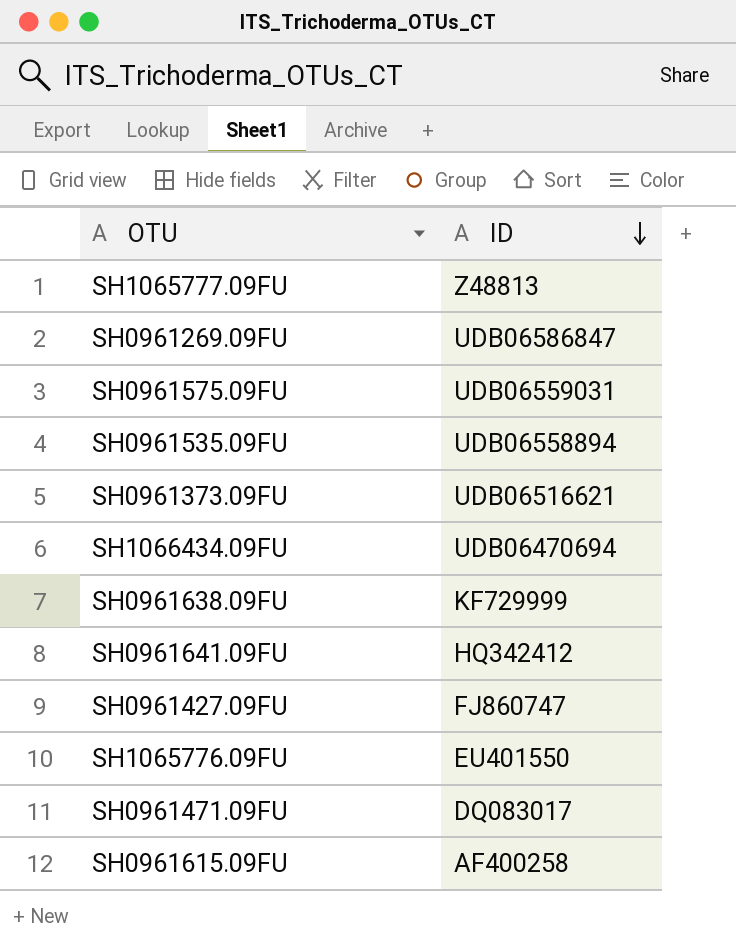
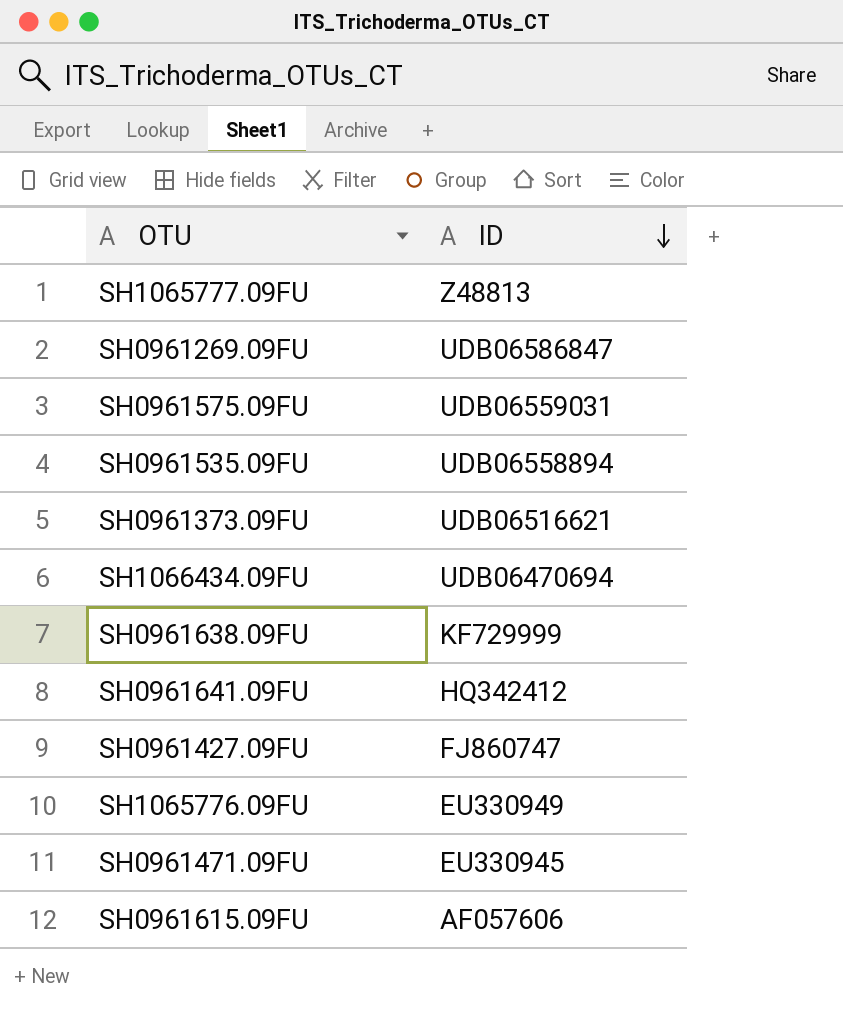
SH1065776.09FU | ID: EU401550 -> EU330949
SH0961471.09FU | ID: DQ083017 -> EU330945
SH0961615.09FU | ID: AF400258 -> AF057606

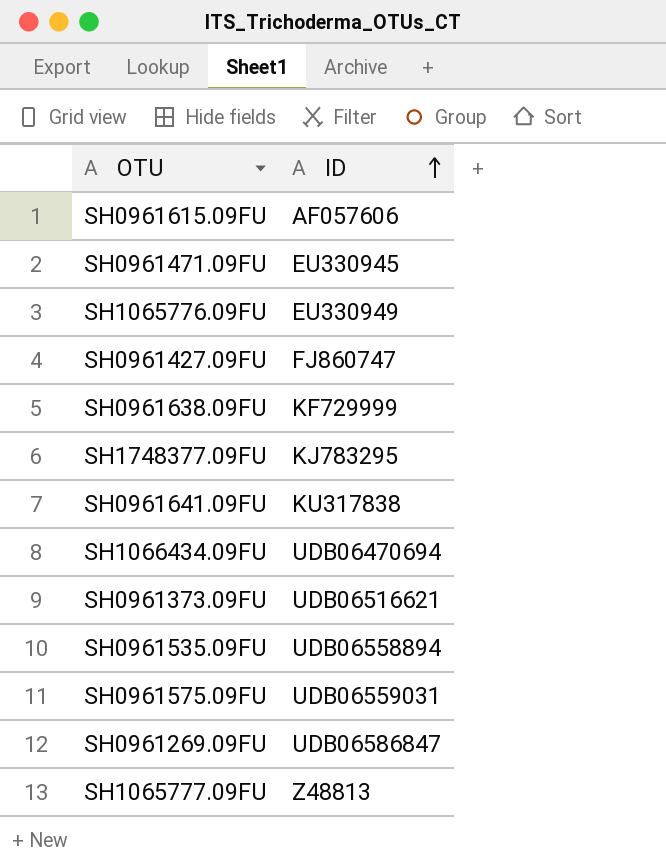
row order: ID descending -> ID ascending
row SH1748377.09FU: none -> KJ783295
SH0961641.09FU | ID: HQ342412 -> KU317838

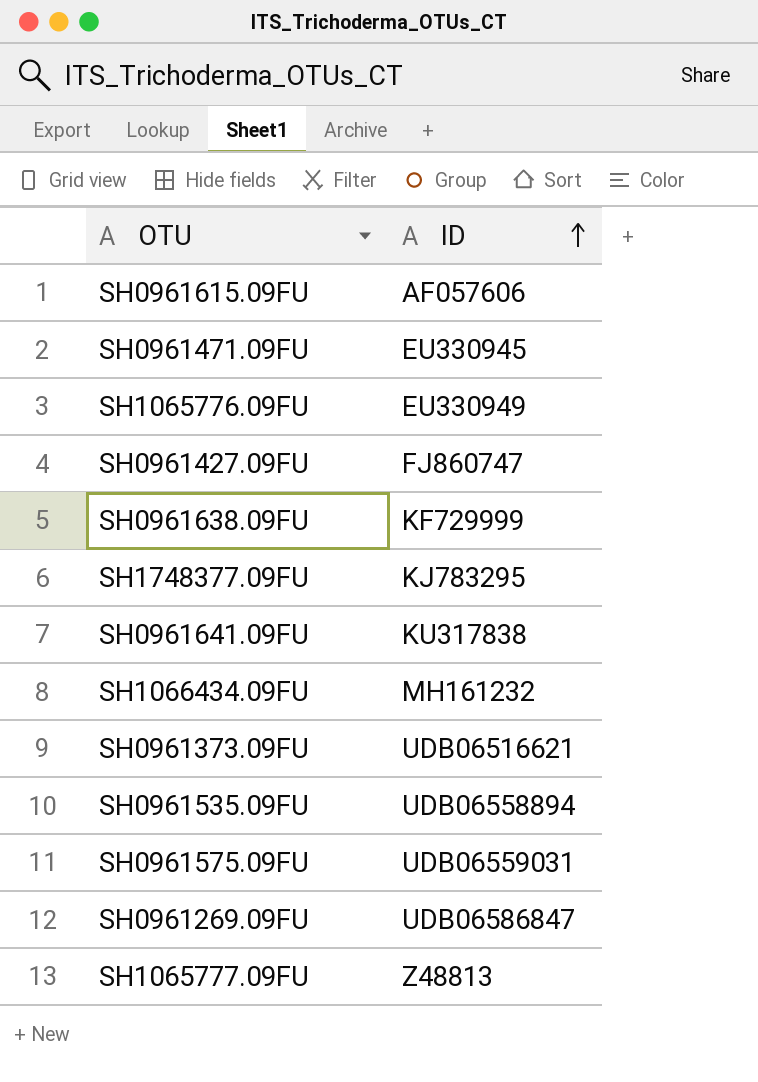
SH1066434.09FU | ID: UDB06470694 -> MH161232

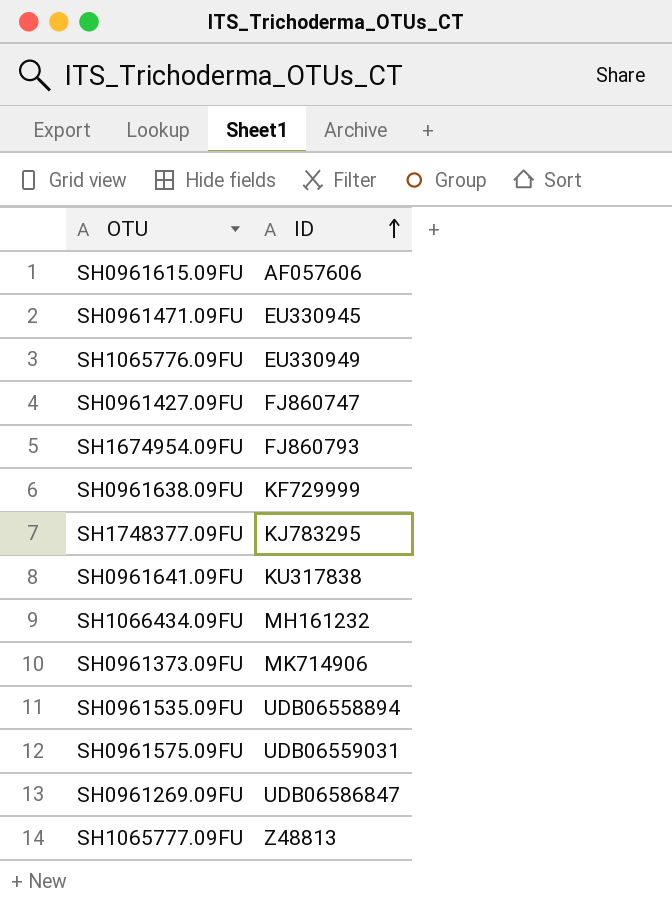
row SH1674954.09FU: none -> FJ860793
SH0961373.09FU | ID: UDB06516621 -> MK714906

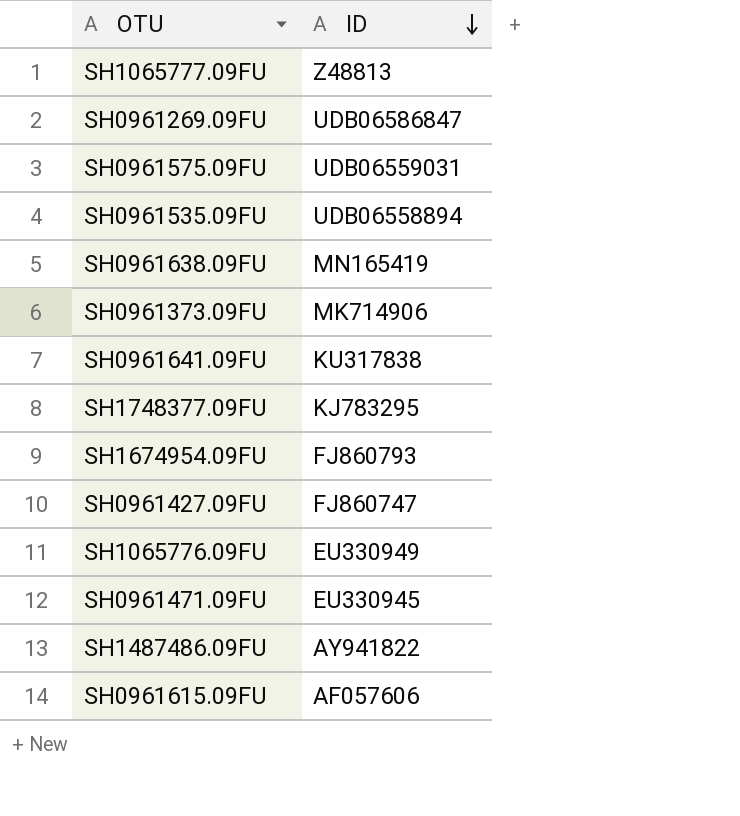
row order: ID ascending -> ID descending
row SH1066434.09FU: MH161232 -> none
SH0961638.09FU | ID: KF729999 -> MN165419
row SH1487486.09FU: none -> AY941822

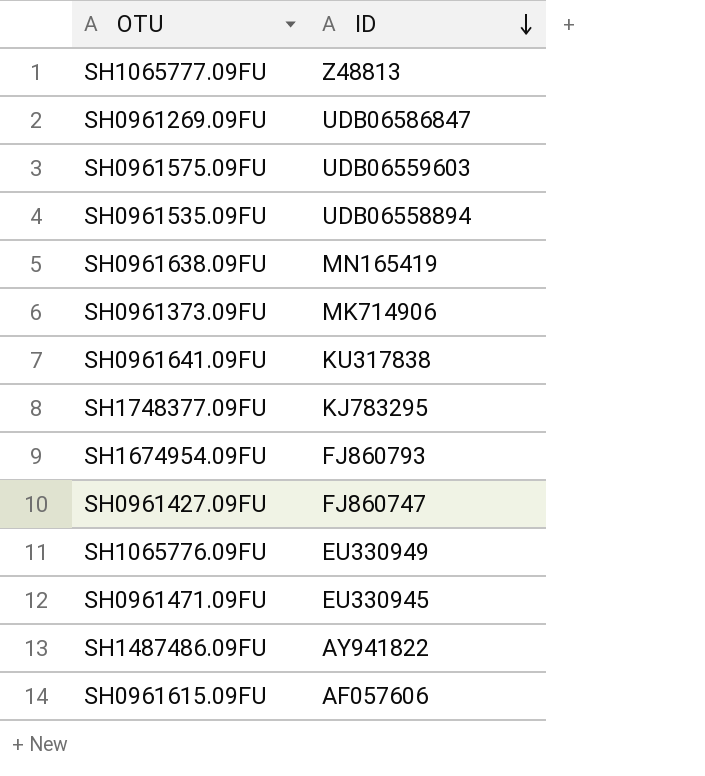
SH0961575.09FU | ID: UDB06559031 -> UDB06559603

